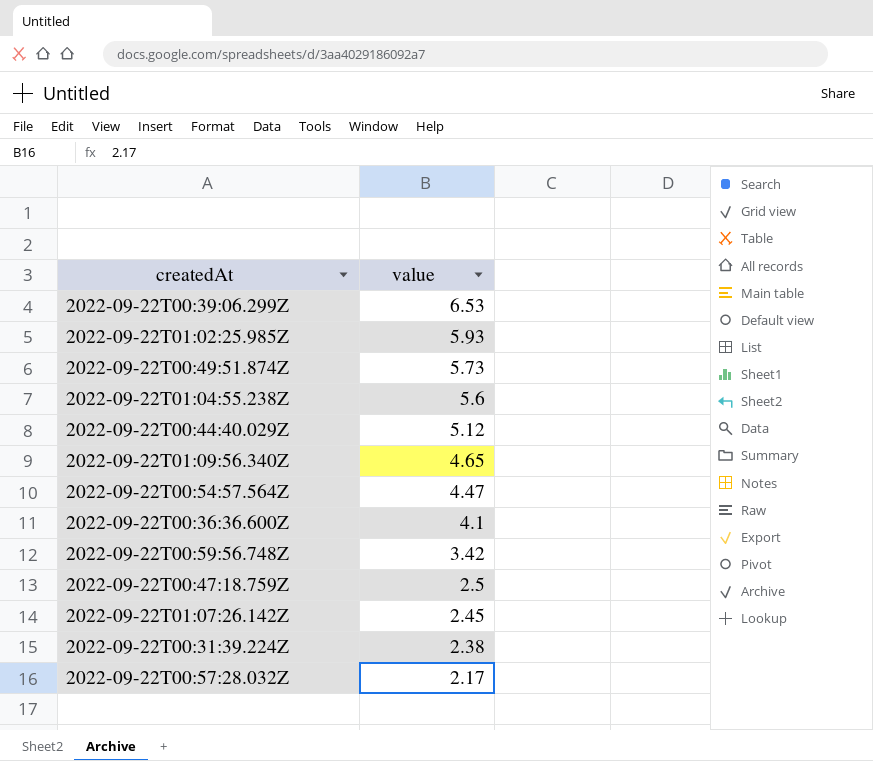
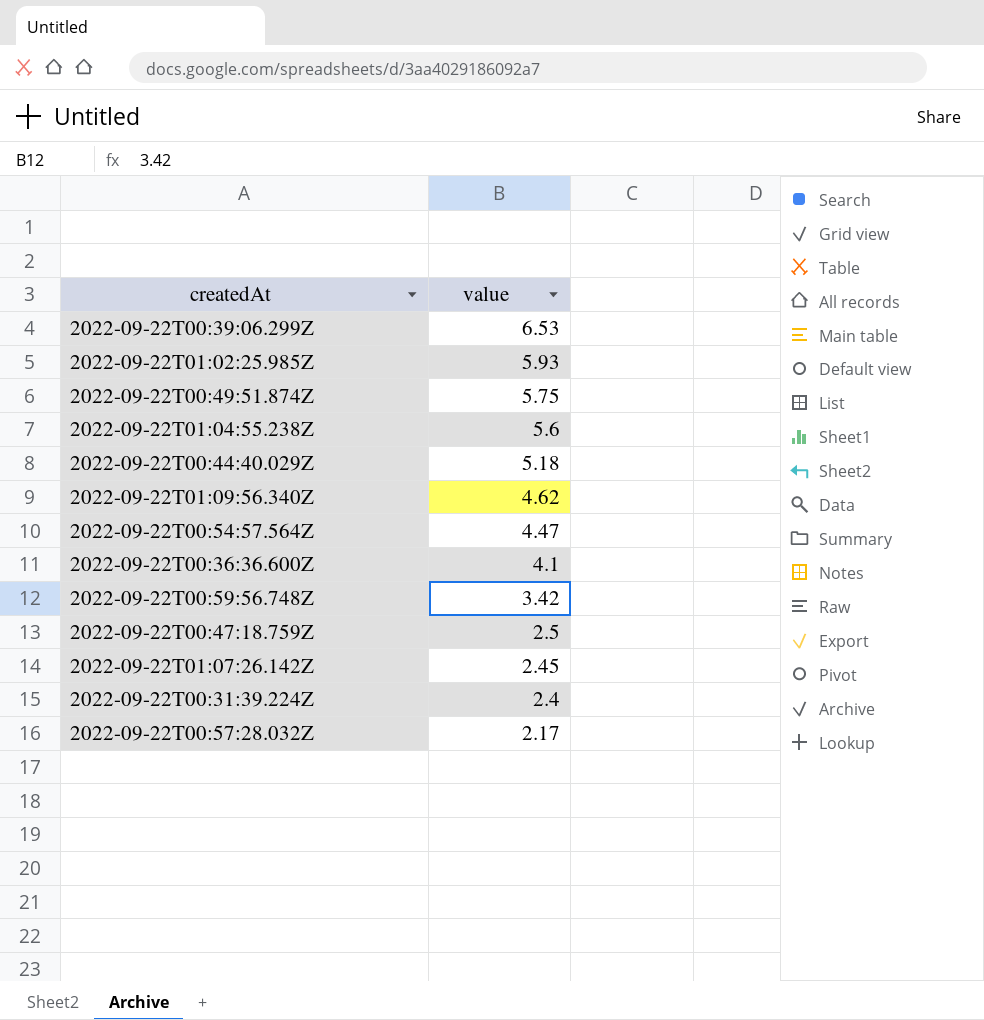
2022-09-22T00:49:51.874Z | value: 5.73 -> 5.75
2022-09-22T00:44:40.029Z | value: 5.12 -> 5.18
2022-09-22T01:09:56.340Z | value: 4.65 -> 4.62
2022-09-22T00:31:39.224Z | value: 2.38 -> 2.4

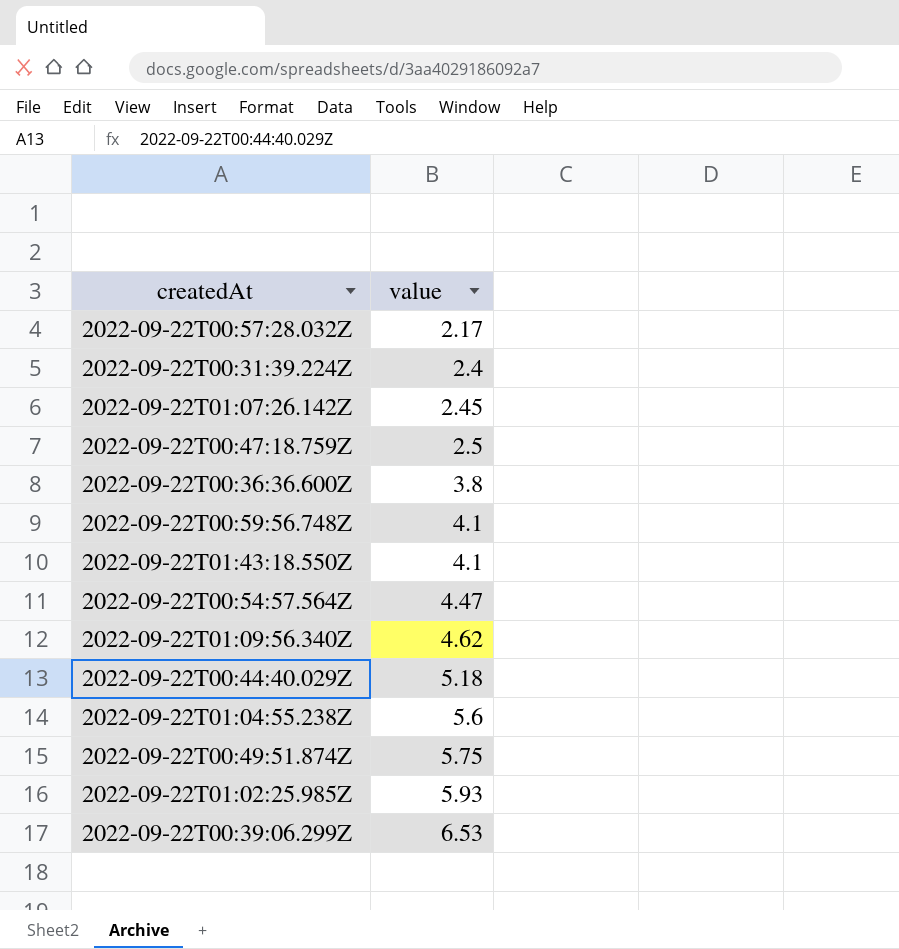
row order: value descending -> value ascending
2022-09-22T00:36:36.600Z | value: 4.1 -> 3.8
2022-09-22T00:59:56.748Z | value: 3.42 -> 4.1
row 2022-09-22T01:43:18.550Z: none -> 4.1

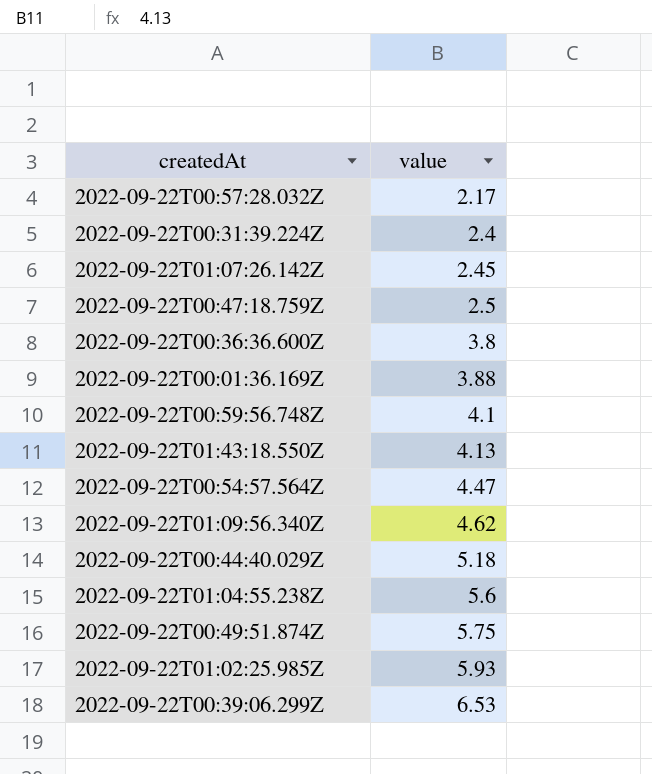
row 2022-09-22T00:01:36.169Z: none -> 3.88
2022-09-22T01:43:18.550Z | value: 4.1 -> 4.13

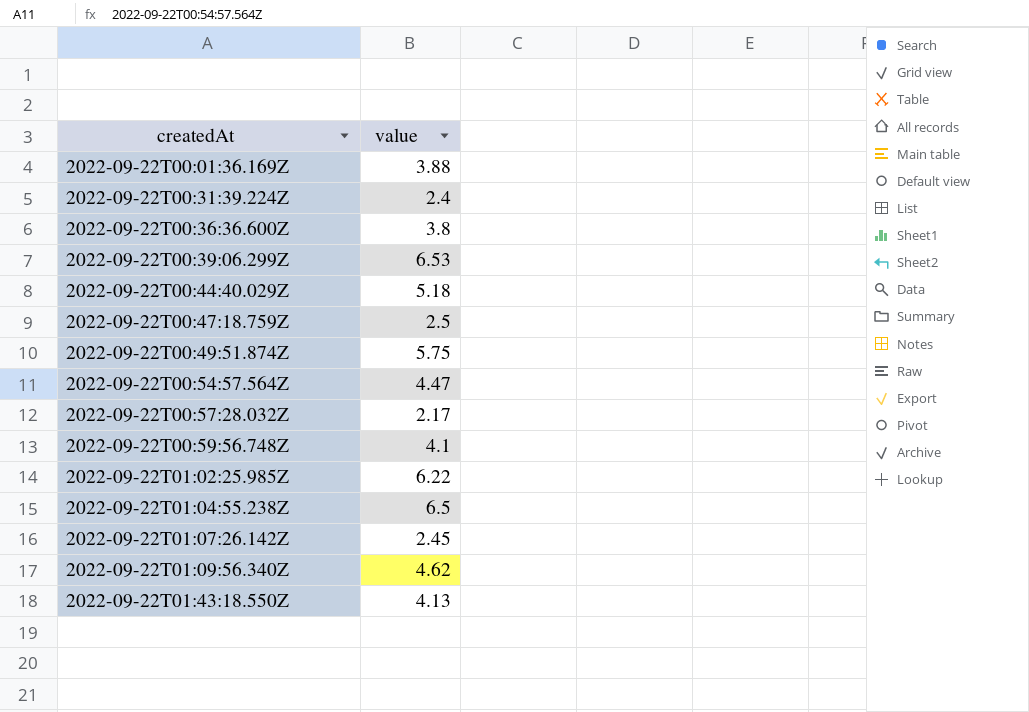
row order: value ascending -> createdAt ascending
2022-09-22T01:02:25.985Z | value: 5.93 -> 6.22
2022-09-22T01:04:55.238Z | value: 5.6 -> 6.5

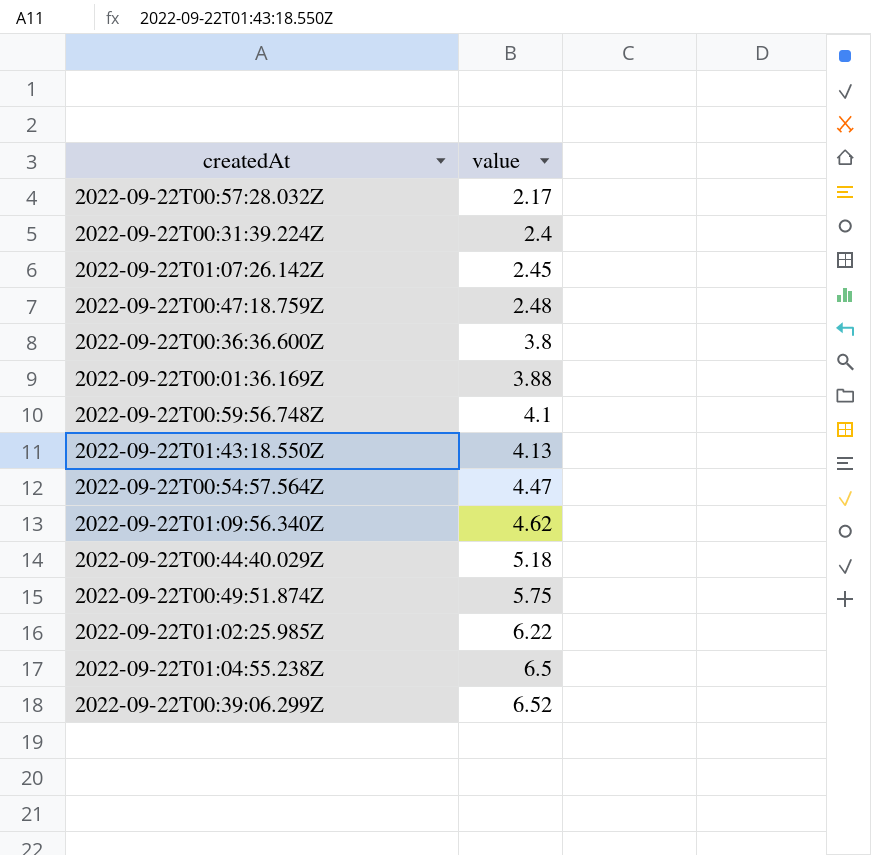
row order: createdAt ascending -> value ascending
2022-09-22T00:47:18.759Z | value: 2.5 -> 2.48
2022-09-22T00:39:06.299Z | value: 6.53 -> 6.52

